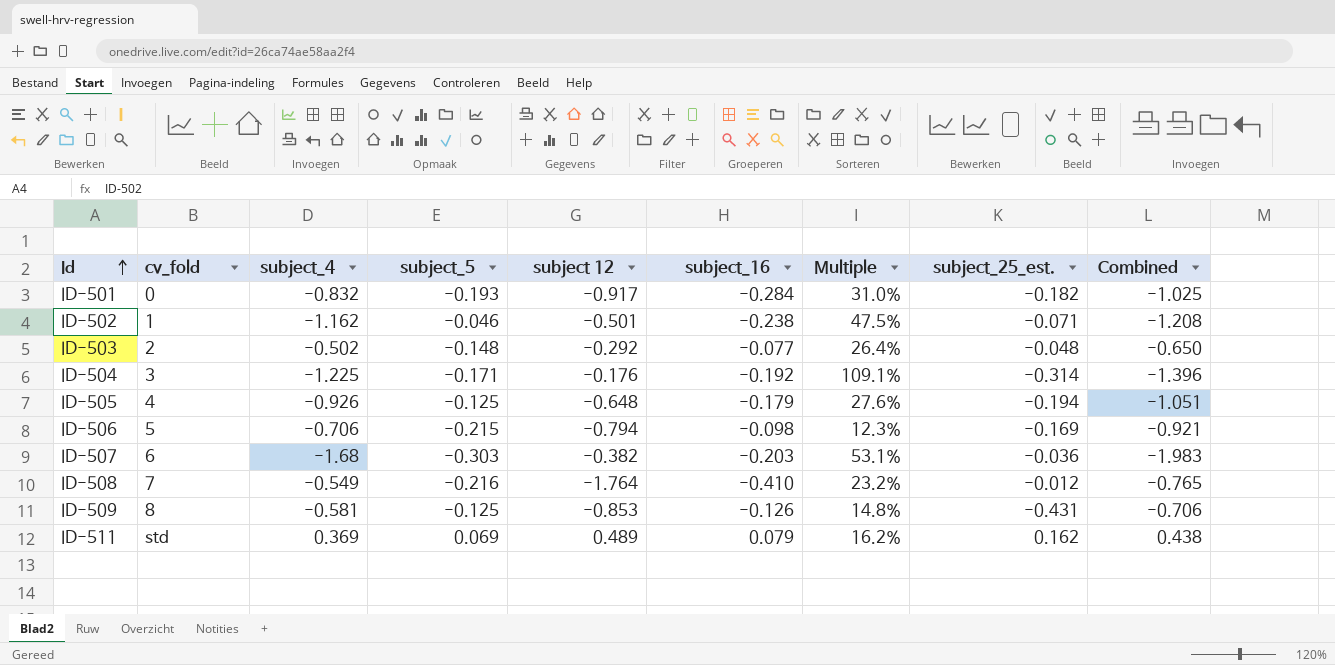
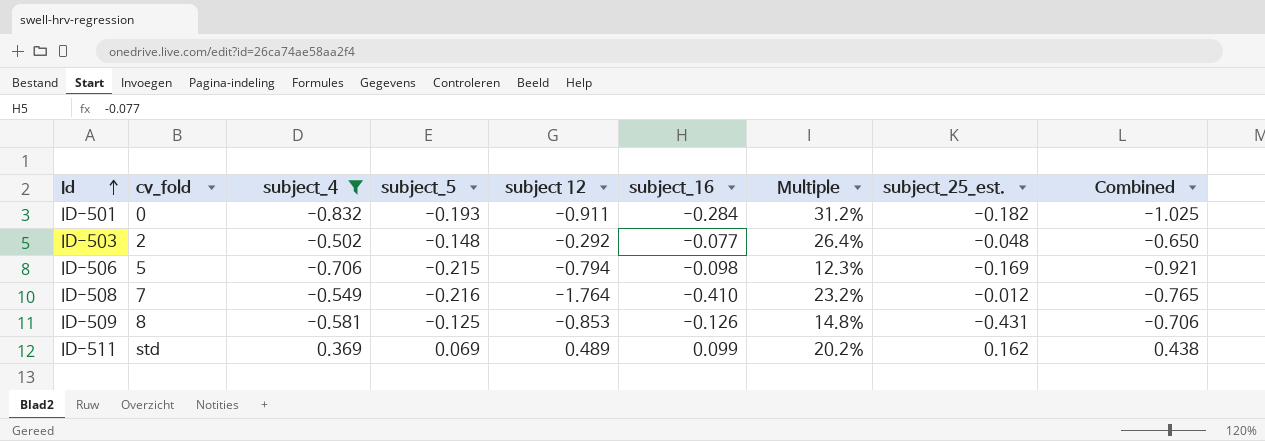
filter: none -> subject_4 >= -0.832
ID-501 | subject 12: -0.917 -> -0.911
ID-501 | Multiple: 31.0% -> 31.2%
ID-511 | subject_16: 0.079 -> 0.099
ID-511 | Multiple: 16.2% -> 20.2%

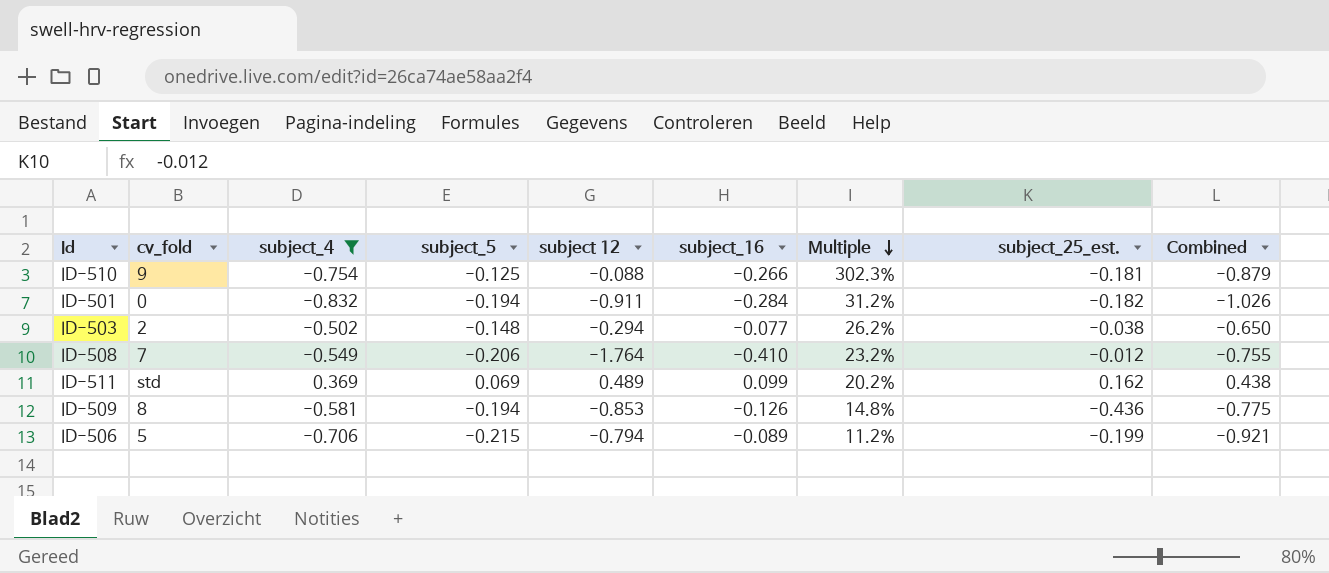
row order: Id ascending -> Multiple descending
row ID-510: none -> 9 | -0.754 | -0.125 | -0.088 | -0.266 | 302.3% | -0.181 | -0.879
ID-501 | subject_5: -0.193 -> -0.194
ID-501 | Combined: -1.025 -> -1.026
ID-503 | subject 12: -0.292 -> -0.294
ID-503 | Multiple: 26.4% -> 26.2%
ID-503 | subject_25_est.: -0.048 -> -0.038
ID-508 | subject_5: -0.216 -> -0.206
ID-508 | Combined: -0.765 -> -0.755
ID-509 | subject_5: -0.125 -> -0.194
ID-509 | subject_25_est.: -0.431 -> -0.436
ID-509 | Combined: -0.706 -> -0.775
ID-506 | subject_16: -0.098 -> -0.089
ID-506 | Multiple: 12.3% -> 11.2%
ID-506 | subject_25_est.: -0.169 -> -0.199

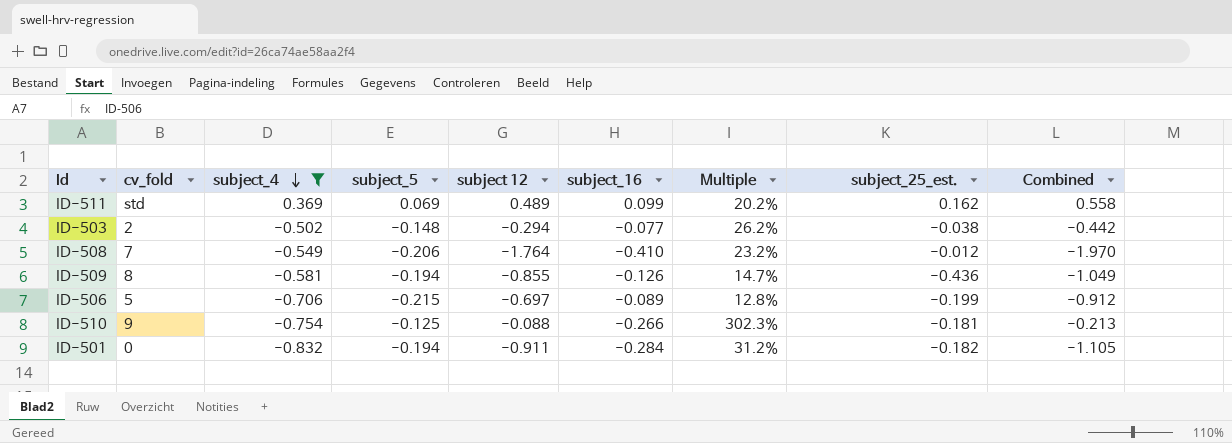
row order: Multiple descending -> subject_4 descending
column Combined | formula: [subject_4] + [subject_5] -> [subject_5] + [subject 12]
ID-509 | subject 12: -0.853 -> -0.855
ID-509 | Multiple: 14.8% -> 14.7%
ID-506 | subject 12: -0.794 -> -0.697
ID-506 | Multiple: 11.2% -> 12.8%

